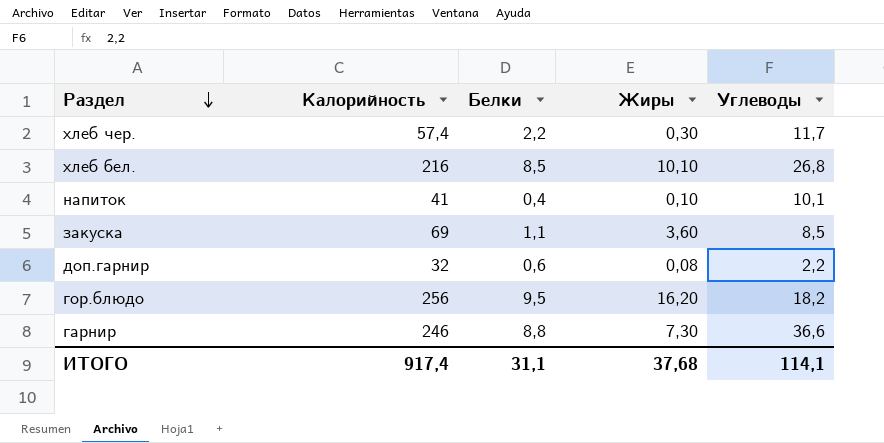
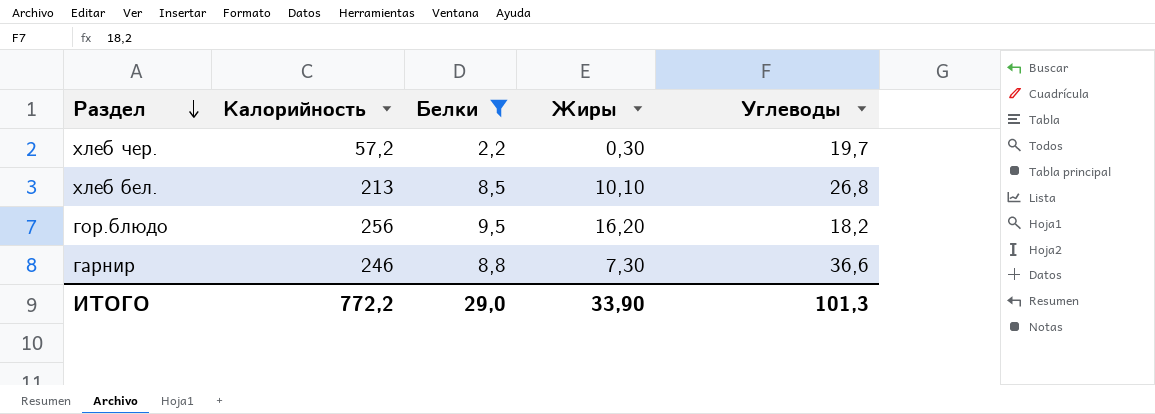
filter: none -> Белки >= 2,2
хлеб чер. | Калорийность: 57,4 -> 57,2
хлеб чер. | Углеводы: 11,7 -> 19,7
хлеб бел. | Калорийность: 216 -> 213
ИТОГО | Калорийность: 917,4 -> 772,2
ИТОГО | Белки: 31,1 -> 29,0
ИТОГО | Жиры: 37,68 -> 33,90
ИТОГО | Углеводы: 114,1 -> 101,3

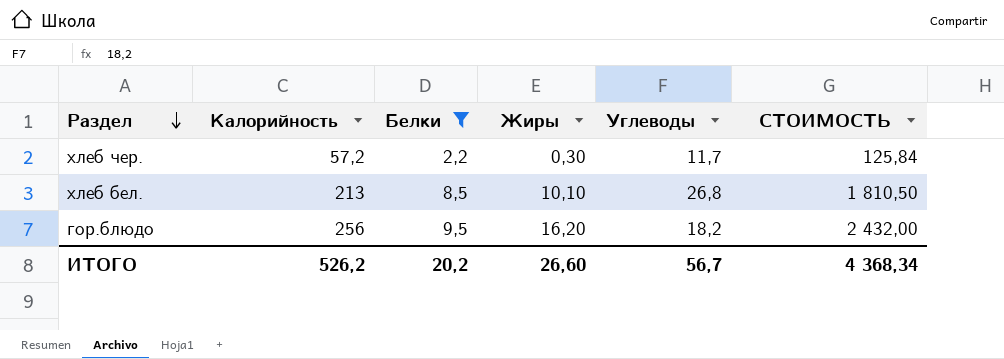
column СТОИМОСТЬ | formula: none -> [Калорийность] * [Белки]
row гарнир: 246 | 8,8 | 7,30 | 36,6 -> none
хлеб чер. | Углеводы: 19,7 -> 11,7
ИТОГО | Калорийность: 772,2 -> 526,2
ИТОГО | Белки: 29,0 -> 20,2
ИТОГО | Жиры: 33,90 -> 26,60
ИТОГО | Углеводы: 101,3 -> 56,7

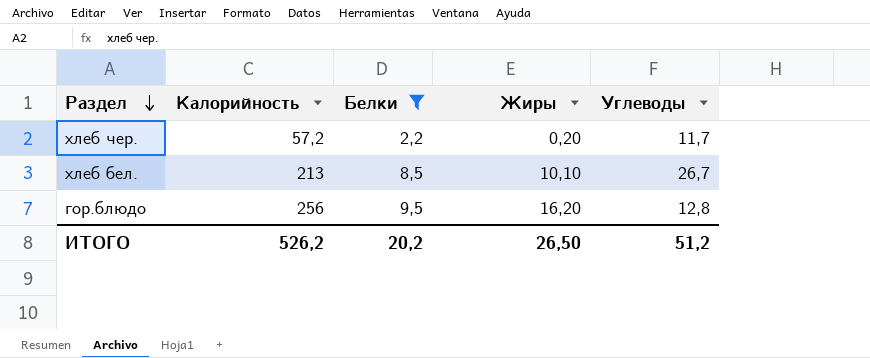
column СТОИМОСТЬ | formula: [Калорийность] * [Белки] -> none
хлеб чер. | Жиры: 0,30 -> 0,20
хлеб бел. | Углеводы: 26,8 -> 26,7
гор.блюдо | Углеводы: 18,2 -> 12,8
ИТОГО | Жиры: 26,60 -> 26,50
ИТОГО | Углеводы: 56,7 -> 51,2

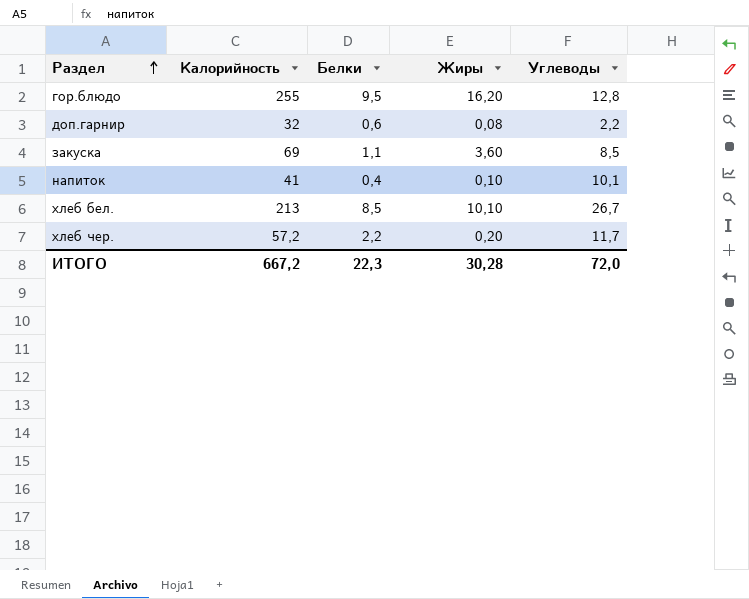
filter: Белки >= 2,2 -> none
row order: Раздел descending -> Раздел ascending
гор.блюдо | Калорийность: 256 -> 255
ИТОГО | Калорийность: 526,2 -> 667,2
ИТОГО | Белки: 20,2 -> 22,3
ИТОГО | Жиры: 26,50 -> 30,28
ИТОГО | Углеводы: 51,2 -> 72,0

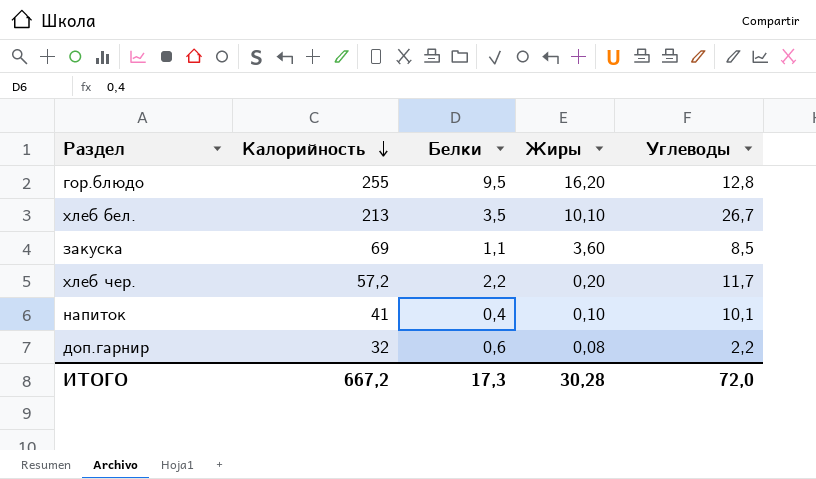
row order: Раздел ascending -> Калорийность descending
хлеб бел. | Белки: 8,5 -> 3,5
ИТОГО | Белки: 22,3 -> 17,3

